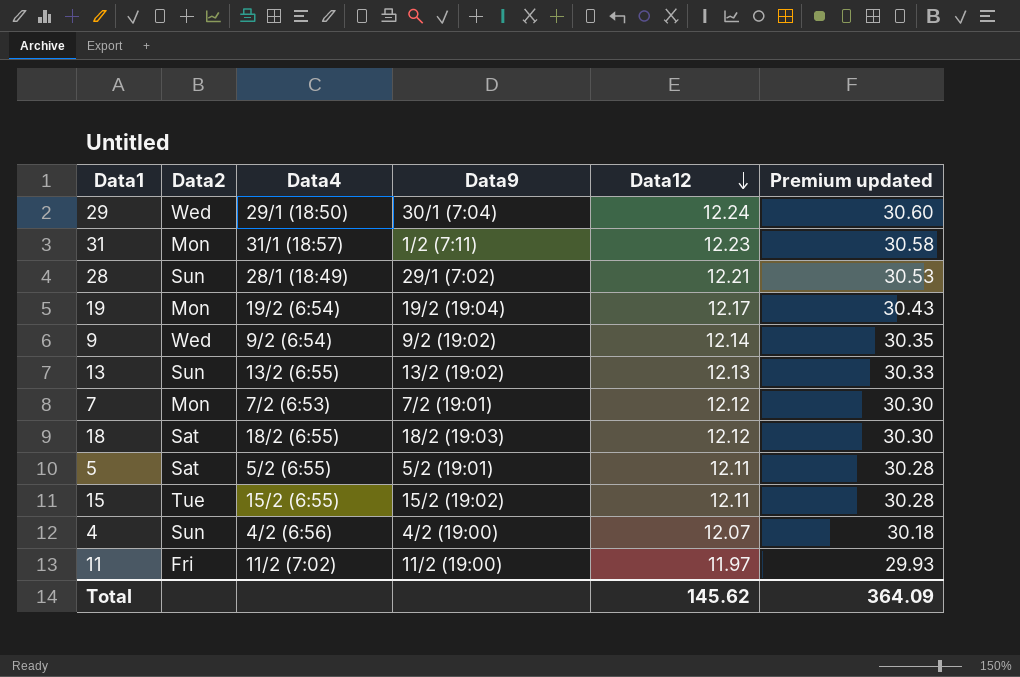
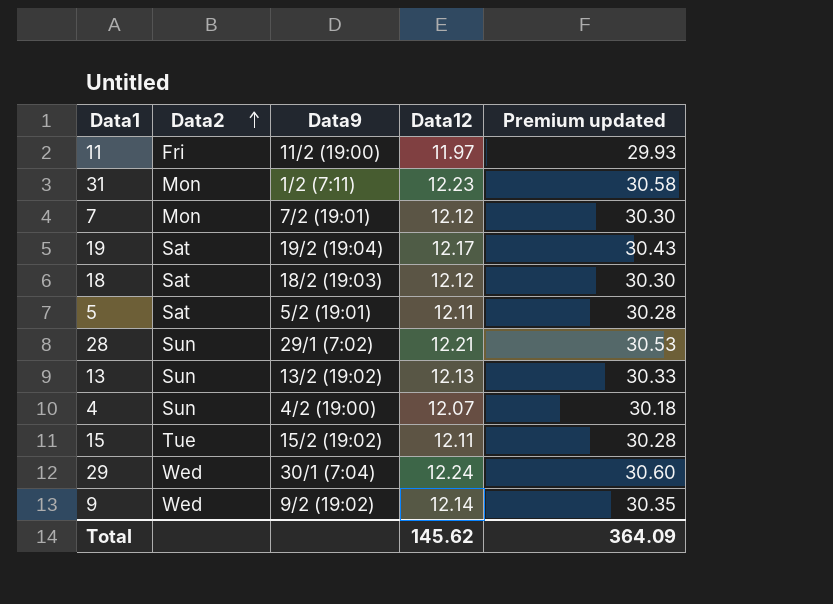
row order: Data12 descending -> Data2 ascending
column Data4 | position: 3 -> none
19 | Data2: Mon -> Sat

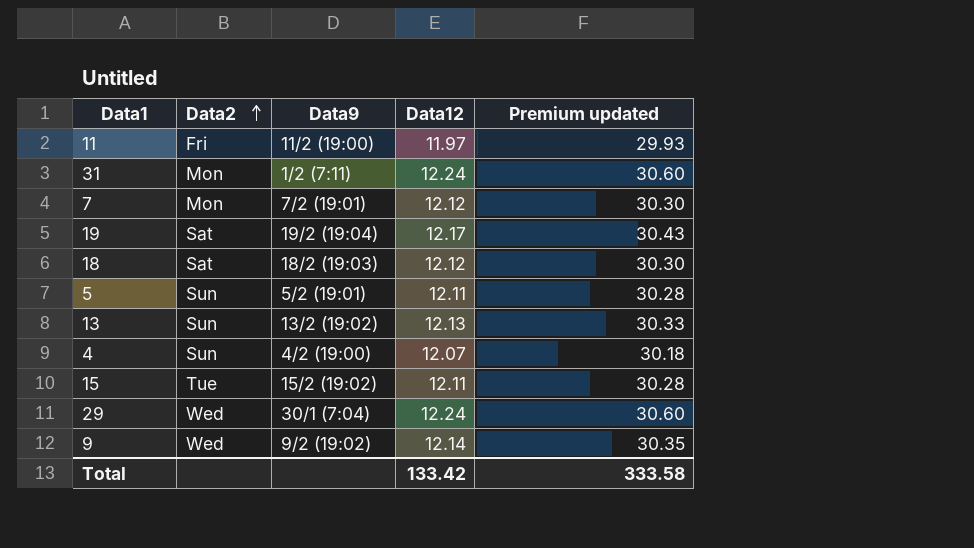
row 28: Sun | 29/1 (7:02) | 12.21 | 30.53 -> none
31 | Data12: 12.23 -> 12.24
31 | Premium updated: 30.58 -> 30.60
5 | Data2: Sat -> Sun
Total | Data12: 145.62 -> 133.42
Total | Premium updated: 364.09 -> 333.58

